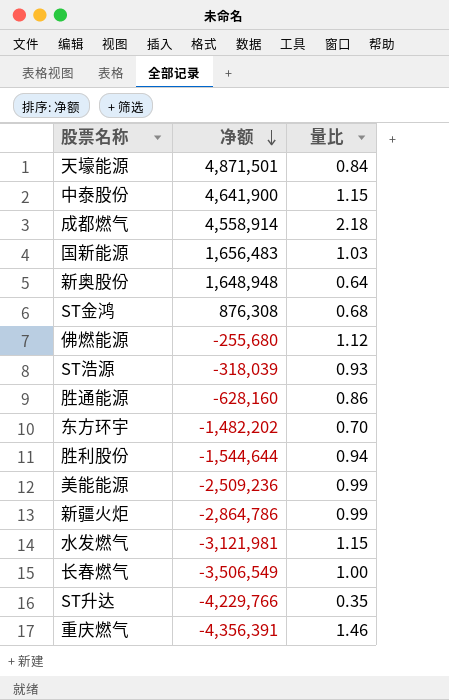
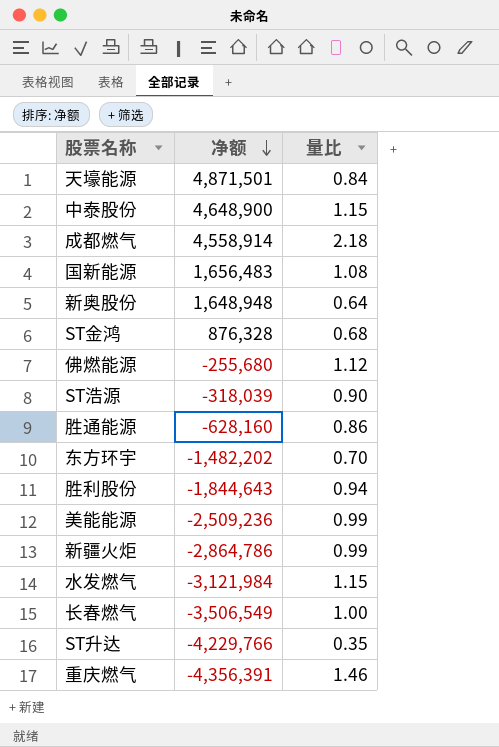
中泰股份 | 净额: 4,641,900 -> 4,648,900
国新能源 | 量比: 1.03 -> 1.08
ST金鸿 | 净额: 876,308 -> 876,328
ST浩源 | 量比: 0.93 -> 0.90
胜利股份 | 净额: -1,544,644 -> -1,844,643
水发燃气 | 净额: -3,121,981 -> -3,121,984

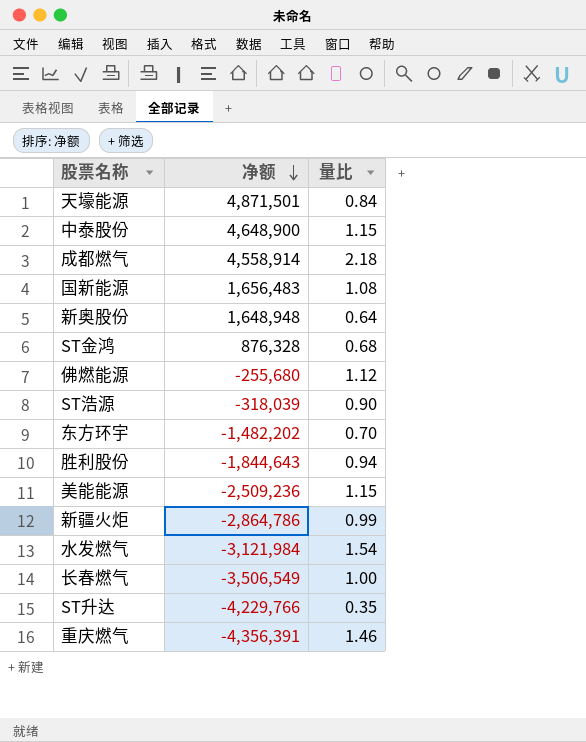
row 胜通能源: -628,160 | 0.86 -> none
美能能源 | 量比: 0.99 -> 1.15
水发燃气 | 量比: 1.15 -> 1.54

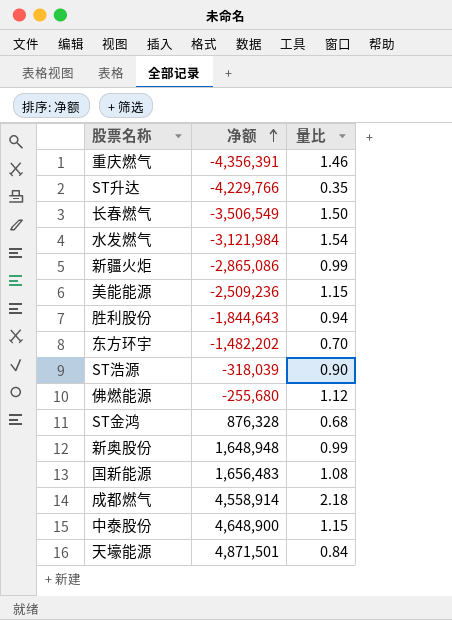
row order: 净额 descending -> 净额 ascending
长春燃气 | 量比: 1.00 -> 1.50
新疆火炬 | 净额: -2,864,786 -> -2,865,086
新奥股份 | 量比: 0.64 -> 0.99

